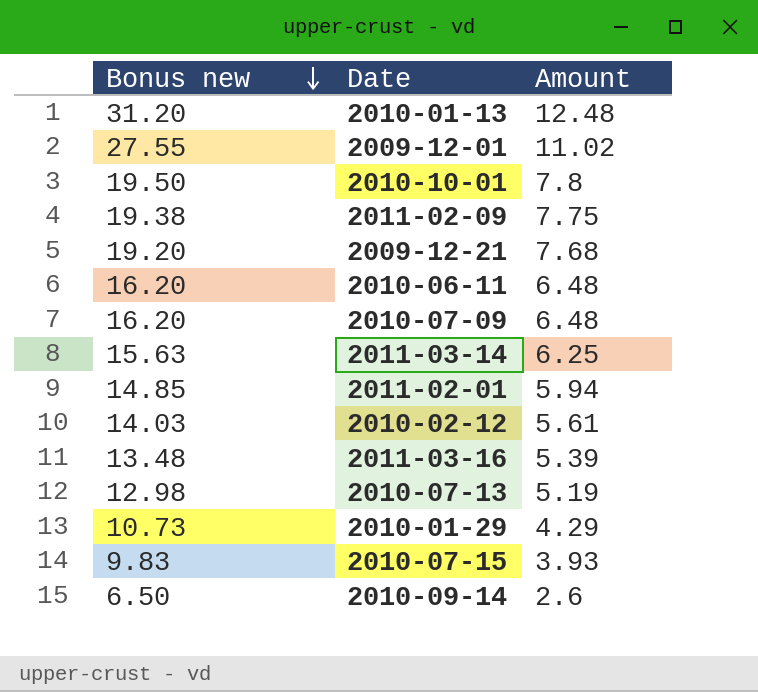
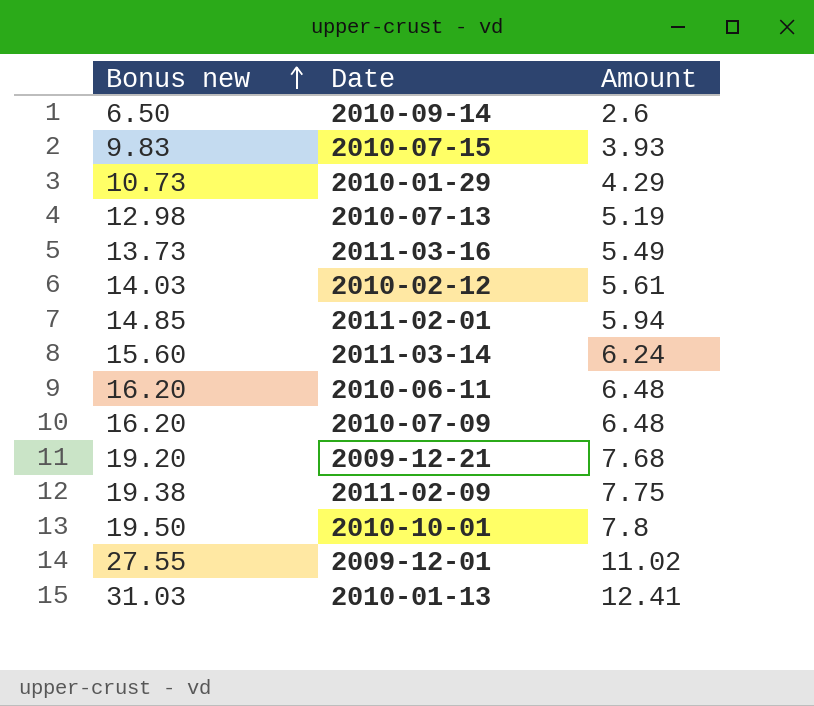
row order: Bonus new descending -> Bonus new ascending
2011-03-16 | Bonus new: 13.48 -> 13.73
2011-03-16 | Amount: 5.39 -> 5.49
2011-03-14 | Bonus new: 15.63 -> 15.60
2011-03-14 | Amount: 6.25 -> 6.24
2010-01-13 | Bonus new: 31.20 -> 31.03
2010-01-13 | Amount: 12.48 -> 12.41

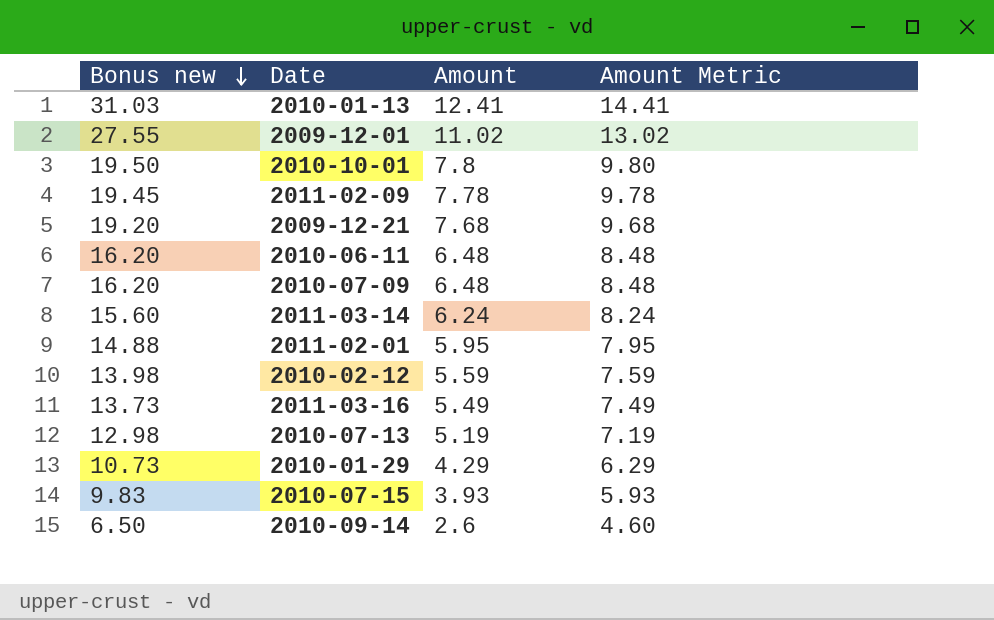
row order: Bonus new ascending -> Bonus new descending
column Amount Metric | formula: none -> [Amount] + 2
2011-02-09 | Bonus new: 19.38 -> 19.45
2011-02-09 | Amount: 7.75 -> 7.78
2011-02-01 | Bonus new: 14.85 -> 14.88
2011-02-01 | Amount: 5.94 -> 5.95
2010-02-12 | Bonus new: 14.03 -> 13.98
2010-02-12 | Amount: 5.61 -> 5.59

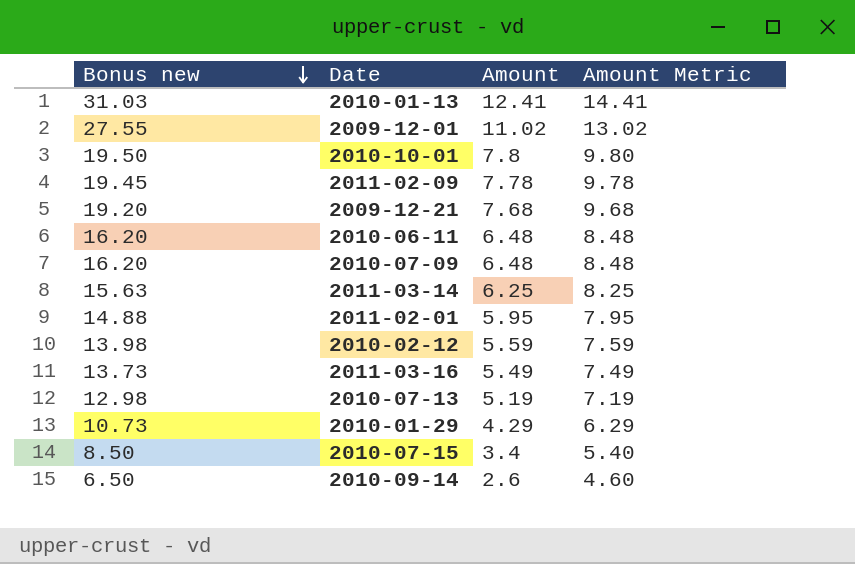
2011-03-14 | Bonus new: 15.60 -> 15.63
2011-03-14 | Amount: 6.24 -> 6.25
2011-03-14 | Amount Metric: 8.24 -> 8.25
2010-07-15 | Bonus new: 9.83 -> 8.50
2010-07-15 | Amount: 3.93 -> 3.4
2010-07-15 | Amount Metric: 5.93 -> 5.40

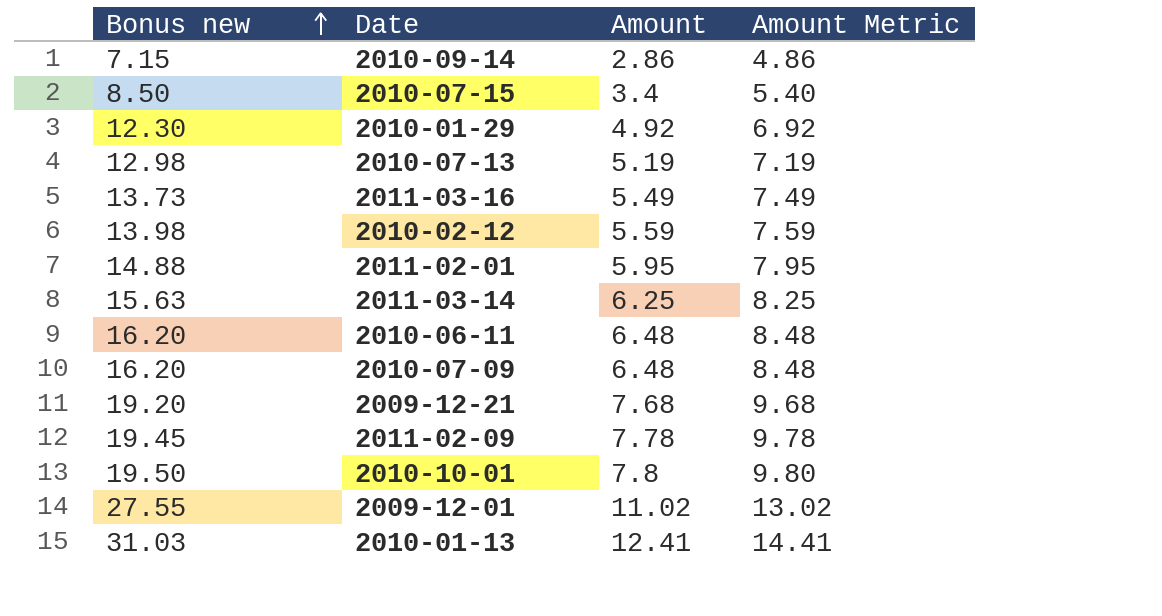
row order: Bonus new descending -> Bonus new ascending
2010-09-14 | Bonus new: 6.50 -> 7.15
2010-09-14 | Amount: 2.6 -> 2.86
2010-09-14 | Amount Metric: 4.60 -> 4.86
2010-01-29 | Bonus new: 10.73 -> 12.30
2010-01-29 | Amount: 4.29 -> 4.92
2010-01-29 | Amount Metric: 6.29 -> 6.92

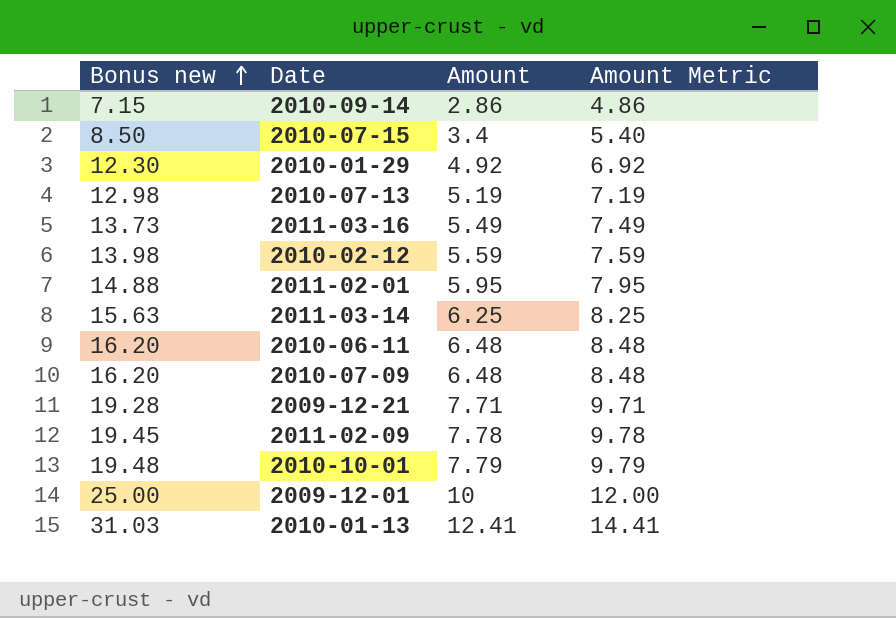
2009-12-21 | Bonus new: 19.20 -> 19.28
2009-12-21 | Amount: 7.68 -> 7.71
2009-12-21 | Amount Metric: 9.68 -> 9.71
2010-10-01 | Bonus new: 19.50 -> 19.48
2010-10-01 | Amount: 7.8 -> 7.79
2010-10-01 | Amount Metric: 9.80 -> 9.79
2009-12-01 | Bonus new: 27.55 -> 25.00
2009-12-01 | Amount: 11.02 -> 10
2009-12-01 | Amount Metric: 13.02 -> 12.00

